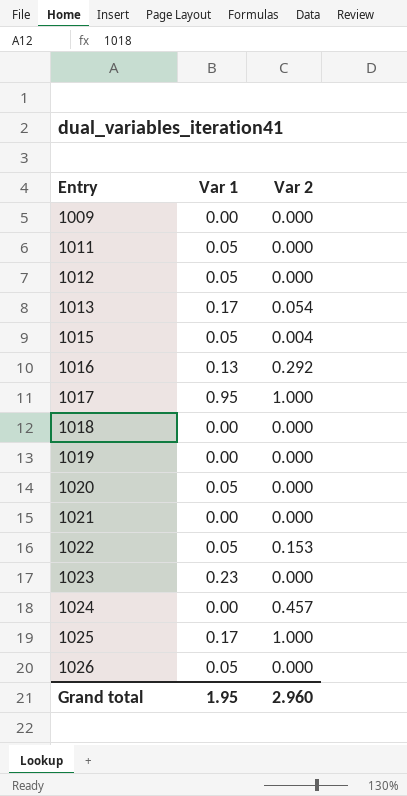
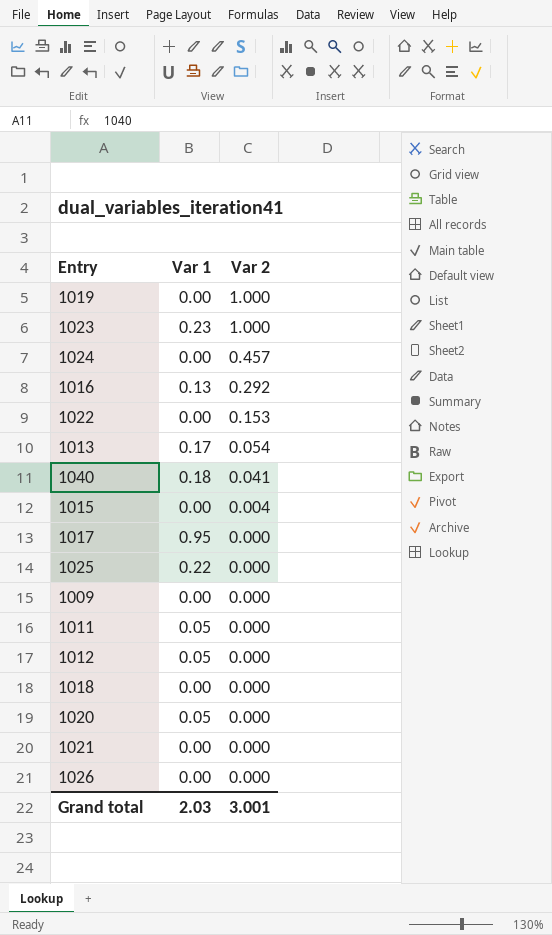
row order: Entry ascending -> Var 2 descending
1019 | Var 2: 0.000 -> 1.000
1023 | Var 2: 0.000 -> 1.000
1022 | Var 1: 0.05 -> 0.00
row 1040: none -> 0.18 | 0.041
1015 | Var 1: 0.05 -> 0.00
1017 | Var 2: 1.000 -> 0.000
1025 | Var 1: 0.17 -> 0.22
1025 | Var 2: 1.000 -> 0.000
1026 | Var 1: 0.05 -> 0.00
Grand total | Var 1: 1.95 -> 2.03
Grand total | Var 2: 2.960 -> 3.001

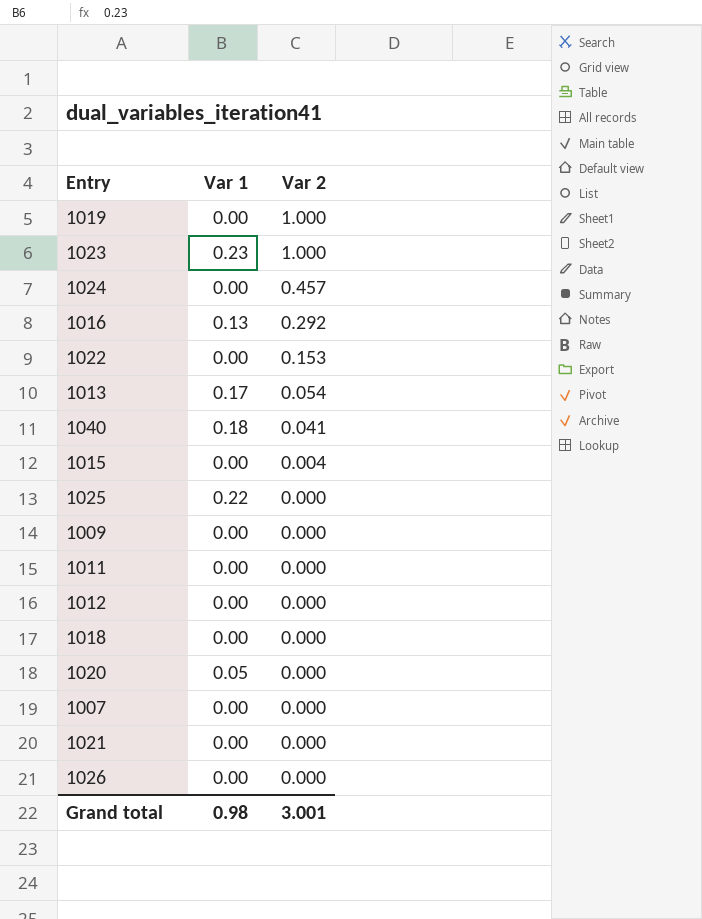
row 1017: 0.95 | 0.000 -> none
1011 | Var 1: 0.05 -> 0.00
1012 | Var 1: 0.05 -> 0.00
row 1007: none -> 0.00 | 0.000
Grand total | Var 1: 2.03 -> 0.98

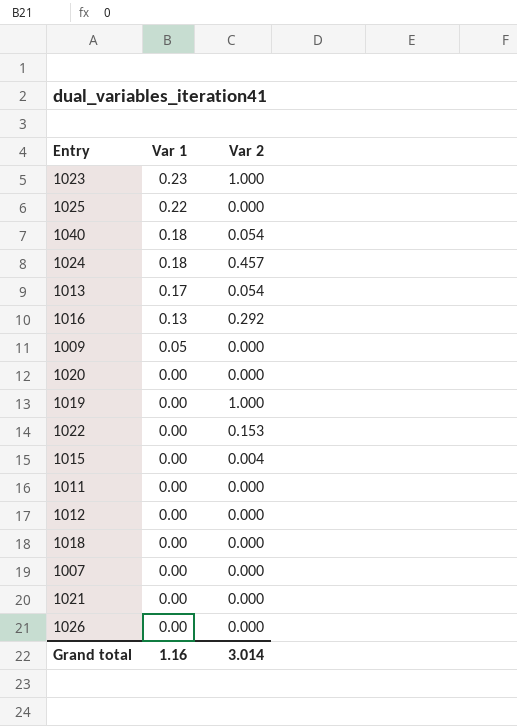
row order: Var 2 descending -> Var 1 descending
1040 | Var 2: 0.041 -> 0.054
1024 | Var 1: 0.00 -> 0.18
1009 | Var 1: 0.00 -> 0.05
1020 | Var 1: 0.05 -> 0.00
Grand total | Var 1: 0.98 -> 1.16
Grand total | Var 2: 3.001 -> 3.014

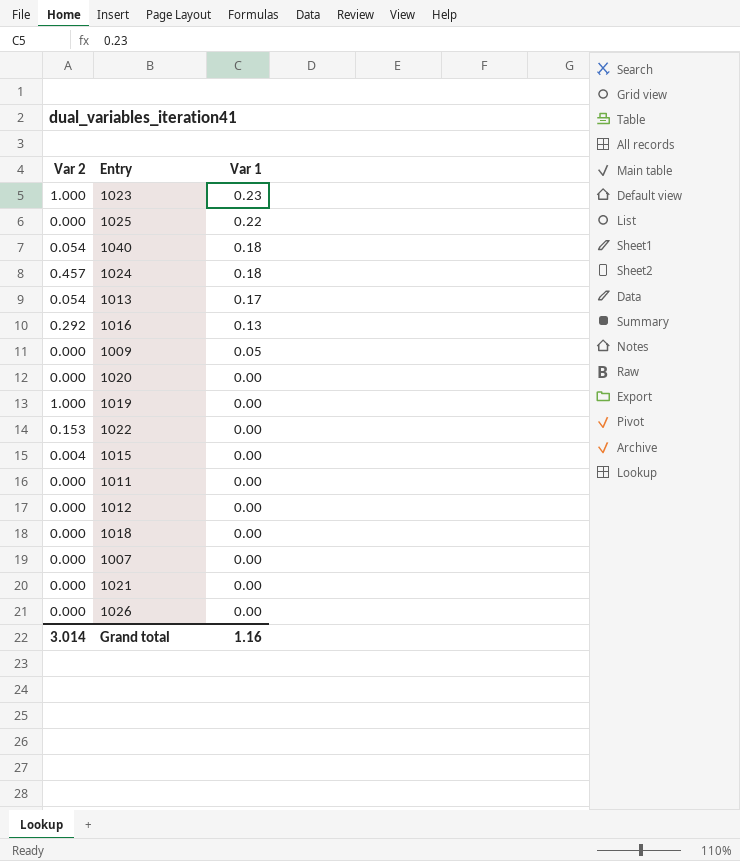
column Var 2 | position: 3 -> 1

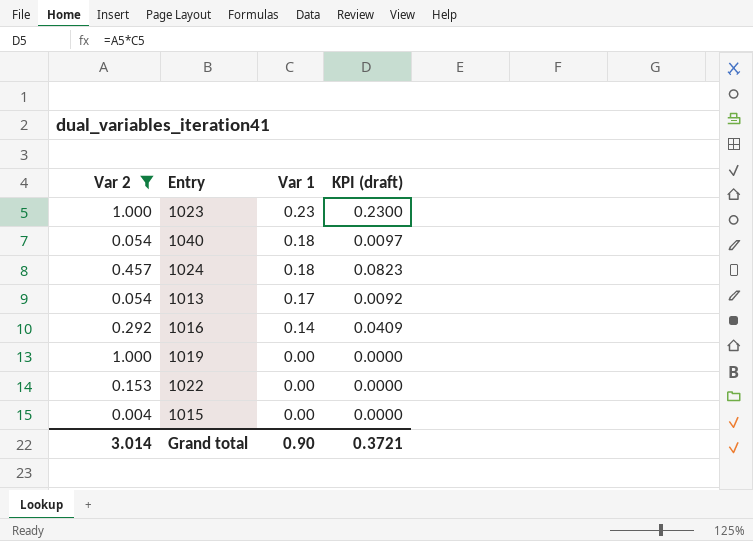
filter: none -> Var 2 != 0.000
column KPI (draft) | formula: none -> [Var 2] * [Var 1]
1016 | Var 1: 0.13 -> 0.14
Grand total | Var 1: 1.16 -> 0.90

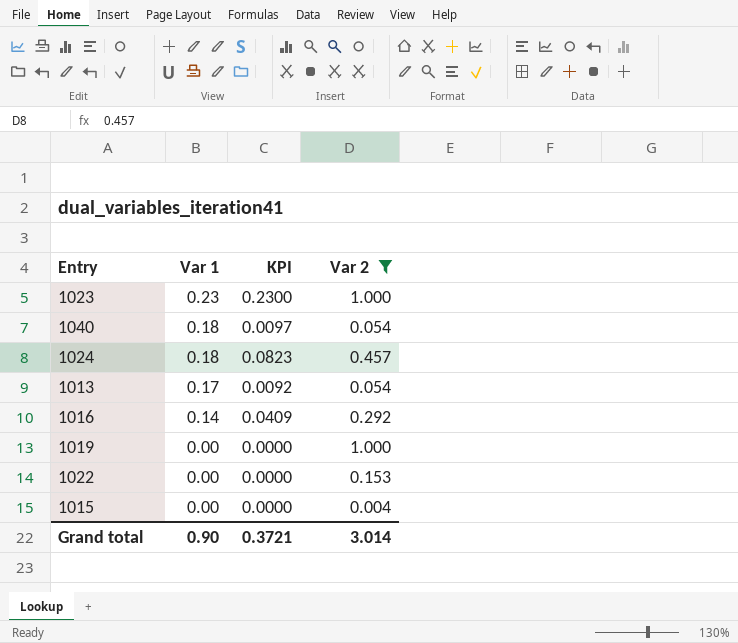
column name: KPI (draft) -> KPI
column Var 2 | position: 1 -> 4

